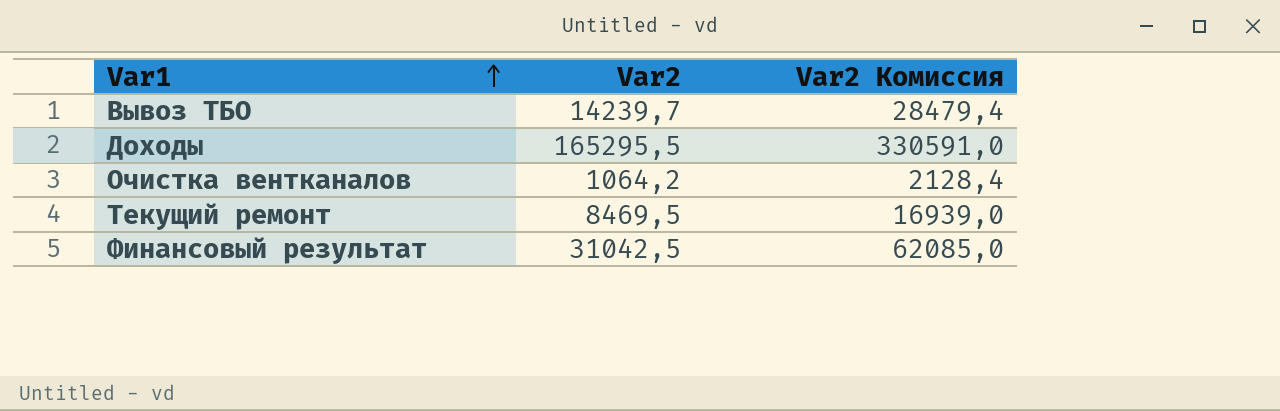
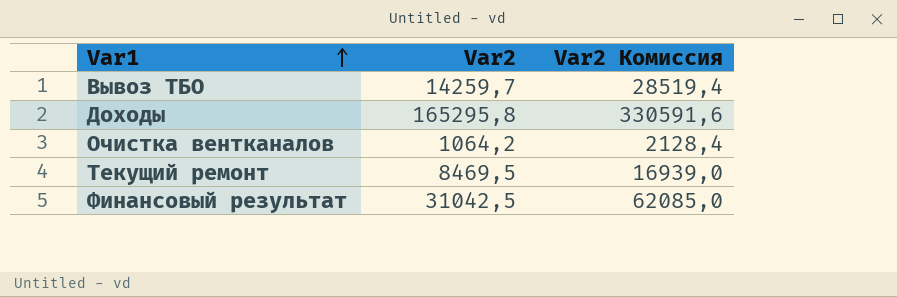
Вывоз ТБО | Var2: 14239,7 -> 14259,7
Вывоз ТБО | Var2 Комиссия: 28479,4 -> 28519,4
Доходы | Var2: 165295,5 -> 165295,8
Доходы | Var2 Комиссия: 330591,0 -> 330591,6

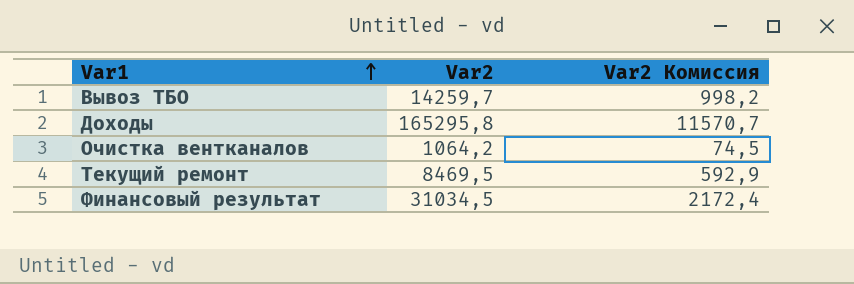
column Var2 Комиссия | formula: [Var2] * 2 -> [Var2] * 0,07
Финансовый результат | Var2: 31042,5 -> 31034,5

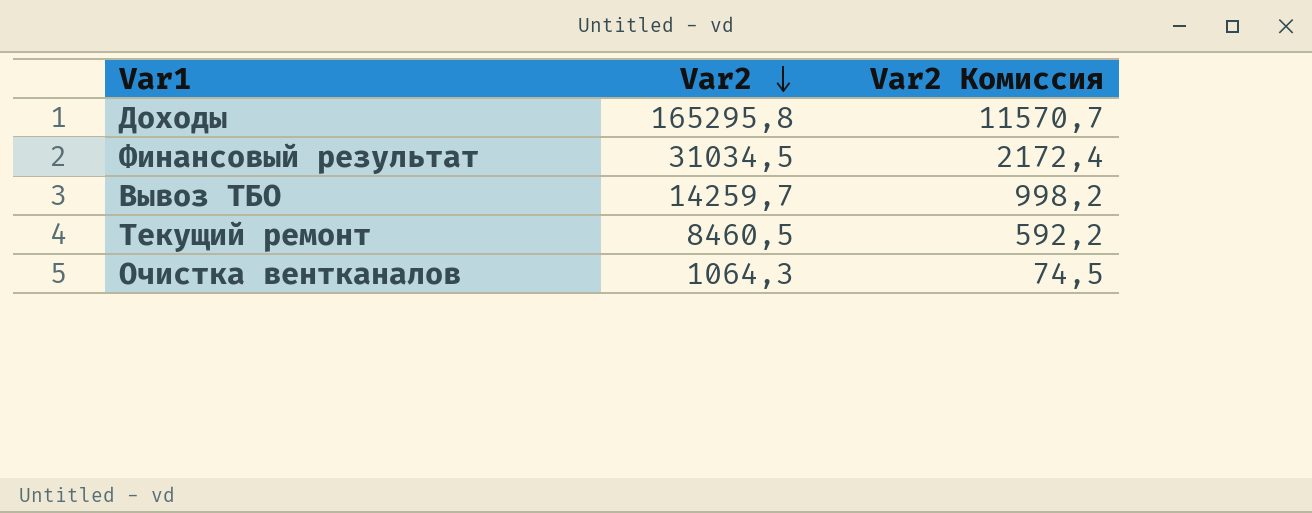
row order: Var1 ascending -> Var2 descending
Текущий ремонт | Var2: 8469,5 -> 8460,5
Текущий ремонт | Var2 Комиссия: 592,9 -> 592,2
Очистка вентканалов | Var2: 1064,2 -> 1064,3

